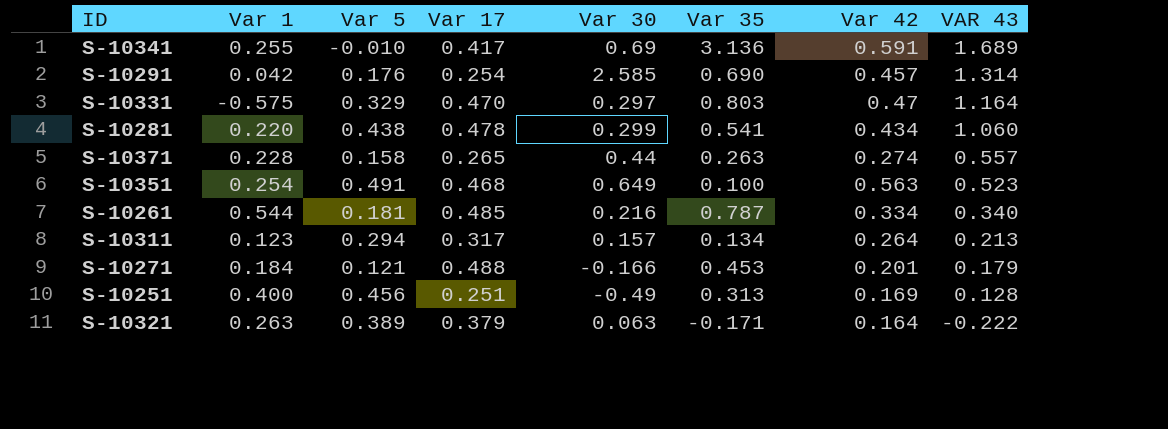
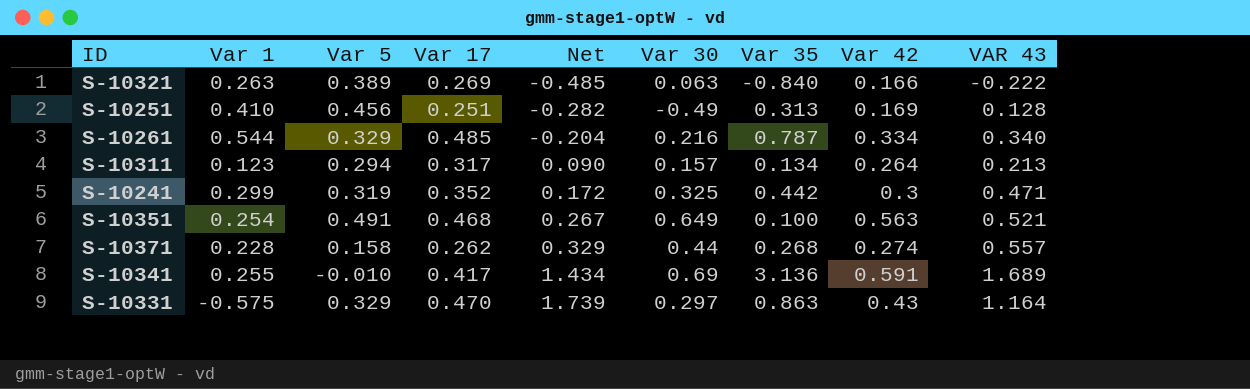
row order: VAR 43 descending -> Net ascending
column Net | formula: none -> [VAR 43] - [Var 1]
row S-10291: 0.042 | 0.176 | 0.254 | 2.585 | 0.690 | 0.457 | 1.314 -> none
row S-10281: 0.220 | 0.438 | 0.478 | 0.299 | 0.541 | 0.434 | 1.060 -> none
row S-10271: 0.184 | 0.121 | 0.488 | -0.166 | 0.453 | 0.201 | 0.179 -> none
S-10321 | Var 17: 0.379 -> 0.269
S-10321 | Var 35: -0.171 -> -0.840
S-10321 | Var 42: 0.164 -> 0.166
S-10251 | Var 1: 0.400 -> 0.410
S-10261 | Var 5: 0.181 -> 0.329
row S-10241: none -> 0.299 | 0.319 | 0.352 | 0.172 | 0.325 | 0.442 | 0.3 | 0.471
S-10351 | VAR 43: 0.523 -> 0.521
S-10371 | Var 17: 0.265 -> 0.262
S-10371 | Var 35: 0.263 -> 0.268
S-10331 | Var 35: 0.803 -> 0.863
S-10331 | Var 42: 0.47 -> 0.43

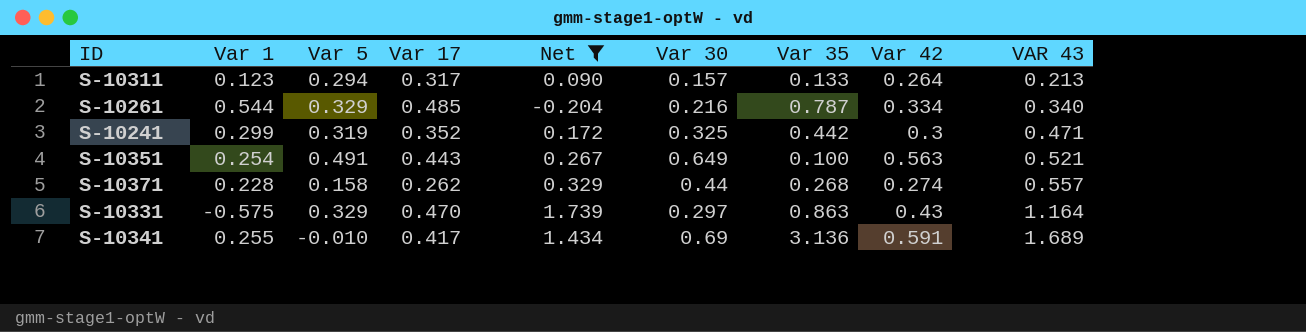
filter: none -> Net >= -0.204
row order: Net ascending -> VAR 43 ascending
S-10311 | Var 35: 0.134 -> 0.133
S-10351 | Var 17: 0.468 -> 0.443

